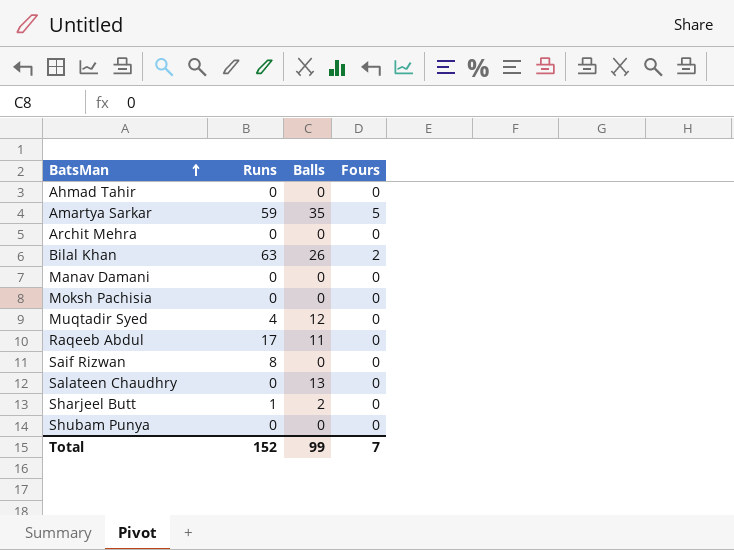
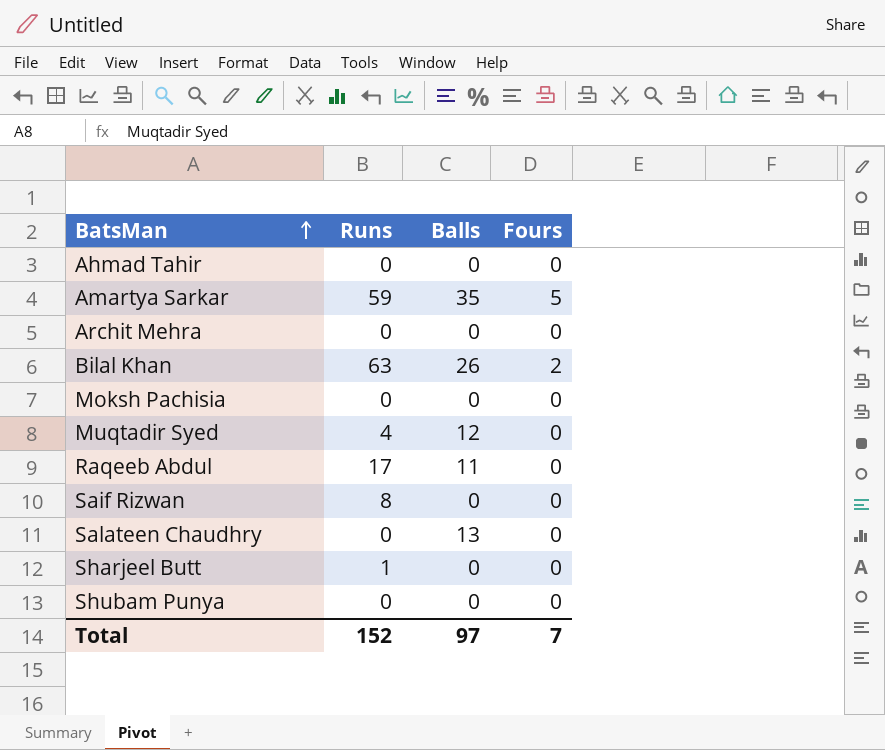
row Manav Damani: 0 | 0 | 0 -> none
Sharjeel Butt | Balls: 2 -> 0
Total | Balls: 99 -> 97

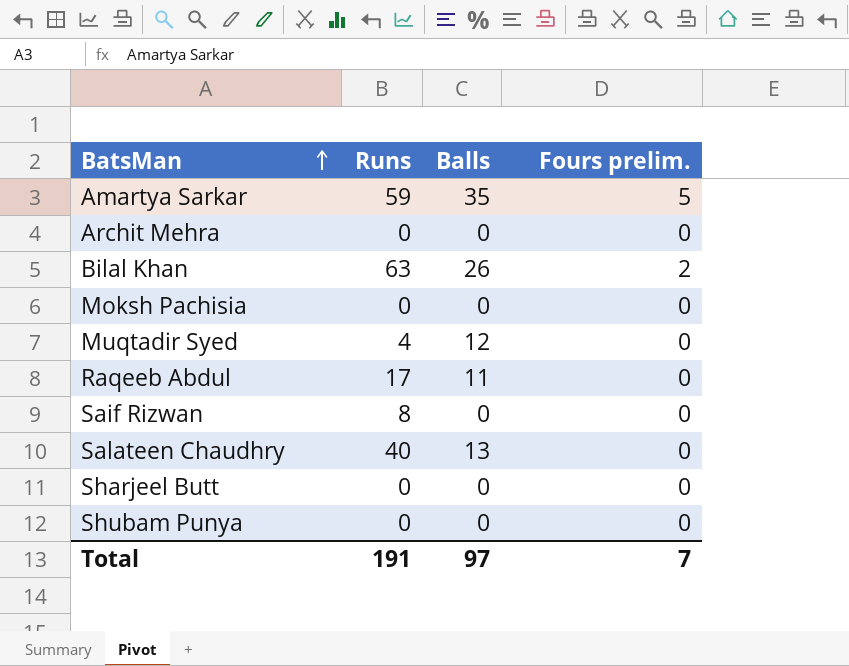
column name: Fours -> Fours prelim.
row Ahmad Tahir: 0 | 0 | 0 -> none
Salateen Chaudhry | Runs: 0 -> 40
Sharjeel Butt | Runs: 1 -> 0
Total | Runs: 152 -> 191

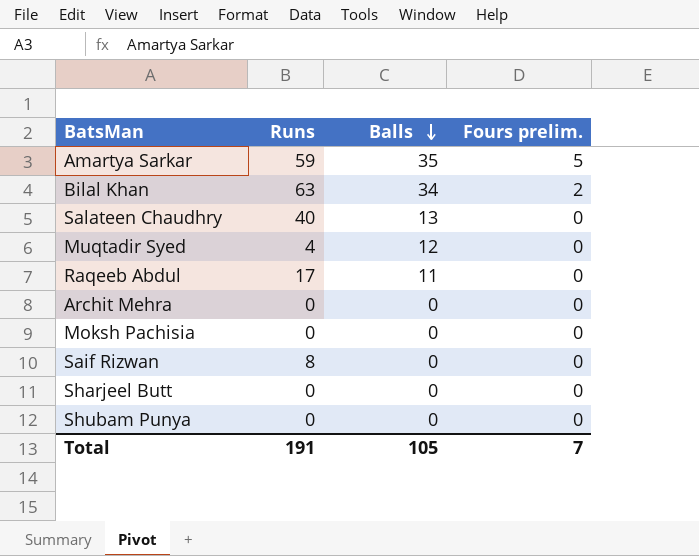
row order: BatsMan ascending -> Balls descending
Bilal Khan | Balls: 26 -> 34
Total | Balls: 97 -> 105

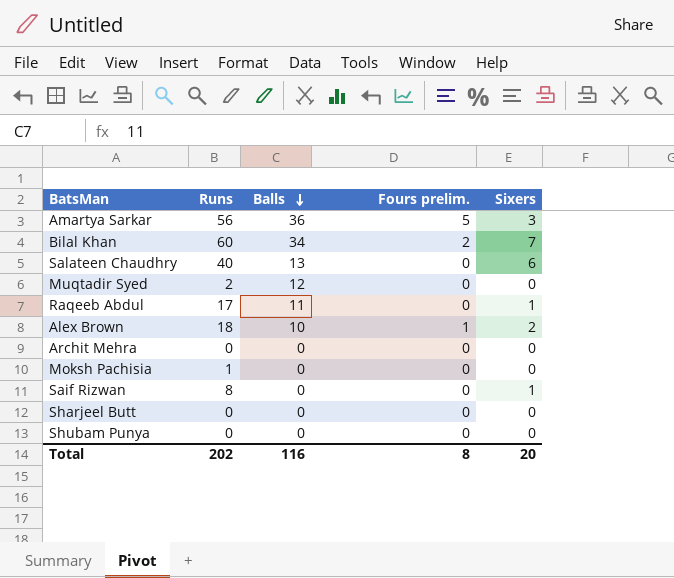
column Sixers | position: none -> 5
Amartya Sarkar | Runs: 59 -> 56
Amartya Sarkar | Balls: 35 -> 36
Bilal Khan | Runs: 63 -> 60
Muqtadir Syed | Runs: 4 -> 2
row Alex Brown: none -> 18 | 10 | 1 | 2
Moksh Pachisia | Runs: 0 -> 1
Total | Runs: 191 -> 202
Total | Balls: 105 -> 116
Total | Fours prelim.: 7 -> 8

